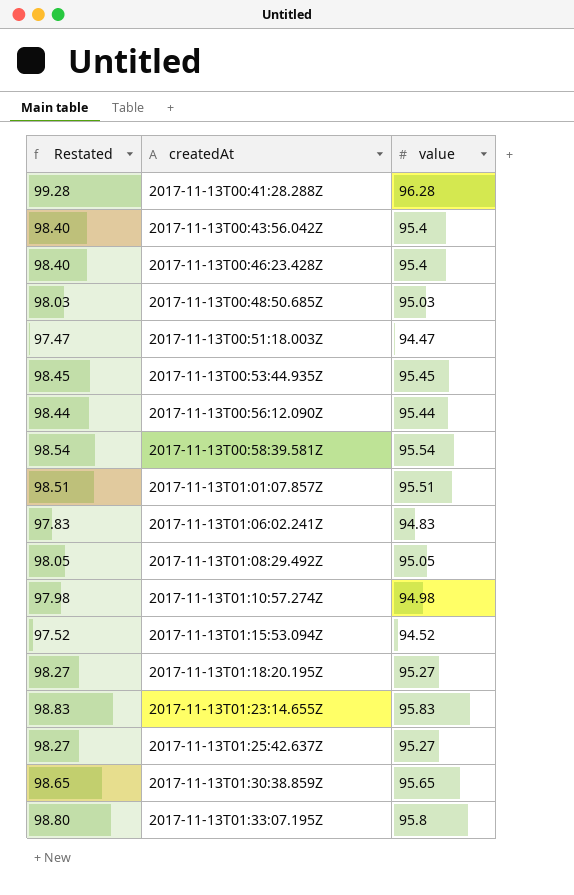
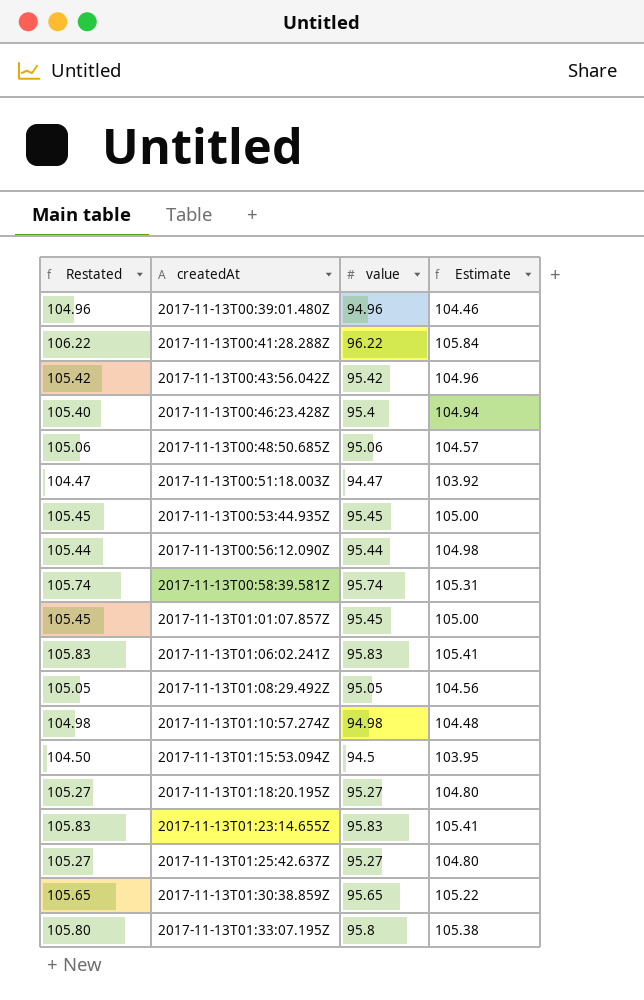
column Restated | formula: [value] + 3 -> [value] + 10
column Estimate | formula: none -> [value] * 1.1
row 2017-11-13T00:39:01.480Z: none -> 104.96 | 94.96 | 104.46
2017-11-13T00:41:28.288Z | value: 96.28 -> 96.22
2017-11-13T00:43:56.042Z | value: 95.4 -> 95.42
2017-11-13T00:48:50.685Z | value: 95.03 -> 95.06
2017-11-13T00:58:39.581Z | value: 95.54 -> 95.74
2017-11-13T01:01:07.857Z | value: 95.51 -> 95.45
2017-11-13T01:06:02.241Z | value: 94.83 -> 95.83
2017-11-13T01:15:53.094Z | value: 94.52 -> 94.5

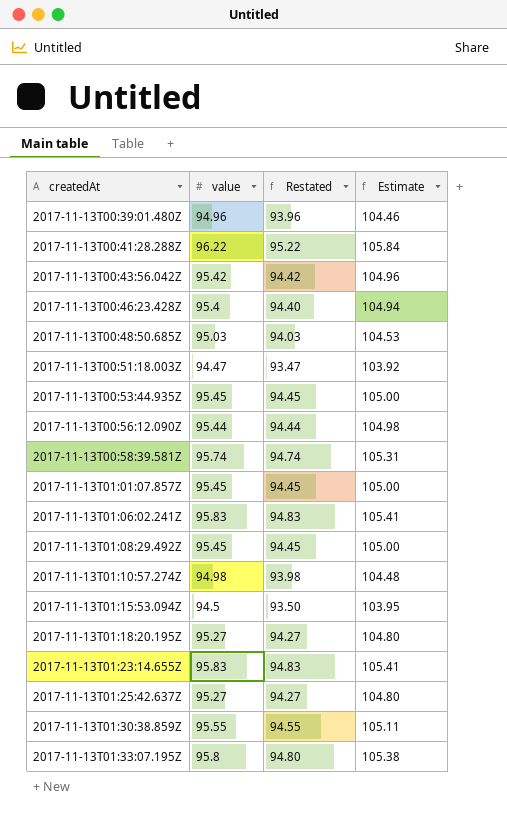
column Restated | formula: [value] + 10 -> [value] - 1
column Restated | position: 1 -> 3
2017-11-13T00:48:50.685Z | value: 95.06 -> 95.03
2017-11-13T00:48:50.685Z | Estimate: 104.57 -> 104.53
2017-11-13T01:08:29.492Z | value: 95.05 -> 95.45
2017-11-13T01:08:29.492Z | Estimate: 104.56 -> 105.00
2017-11-13T01:30:38.859Z | value: 95.65 -> 95.55
2017-11-13T01:30:38.859Z | Estimate: 105.22 -> 105.11

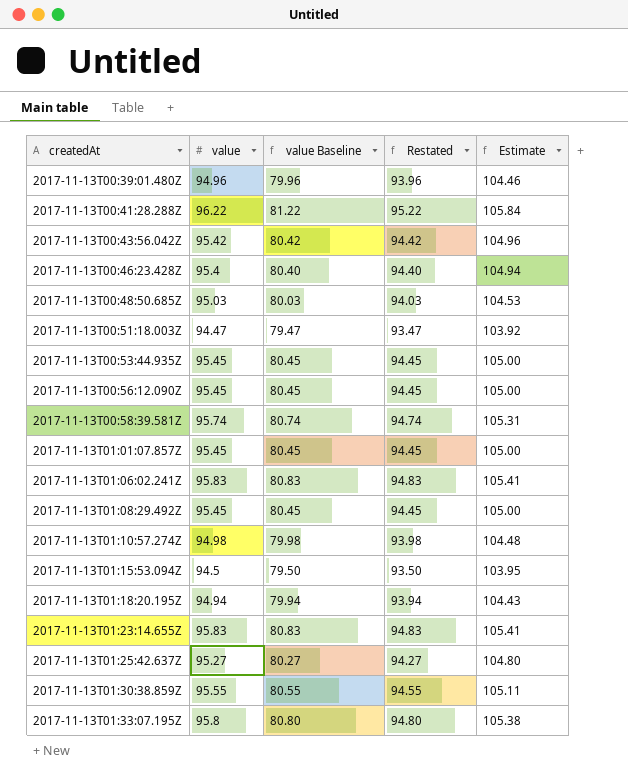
column value Baseline | formula: none -> [value] - 15
2017-11-13T00:56:12.090Z | value: 95.44 -> 95.45
2017-11-13T00:56:12.090Z | Restated: 94.44 -> 94.45
2017-11-13T00:56:12.090Z | Estimate: 104.98 -> 105.00
2017-11-13T01:18:20.195Z | value: 95.27 -> 94.94
2017-11-13T01:18:20.195Z | Restated: 94.27 -> 93.94
2017-11-13T01:18:20.195Z | Estimate: 104.80 -> 104.43

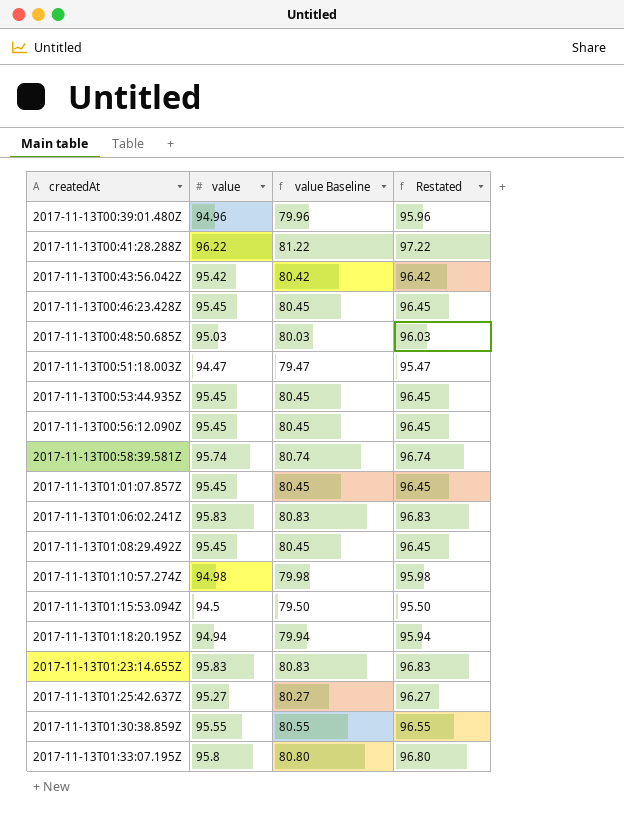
column Estimate | formula: [value] * 1.1 -> none
column Restated | formula: [value] - 1 -> [value] + 1
2017-11-13T00:46:23.428Z | value: 95.4 -> 95.45
2017-11-13T00:46:23.428Z | value Baseline: 80.40 -> 80.45

